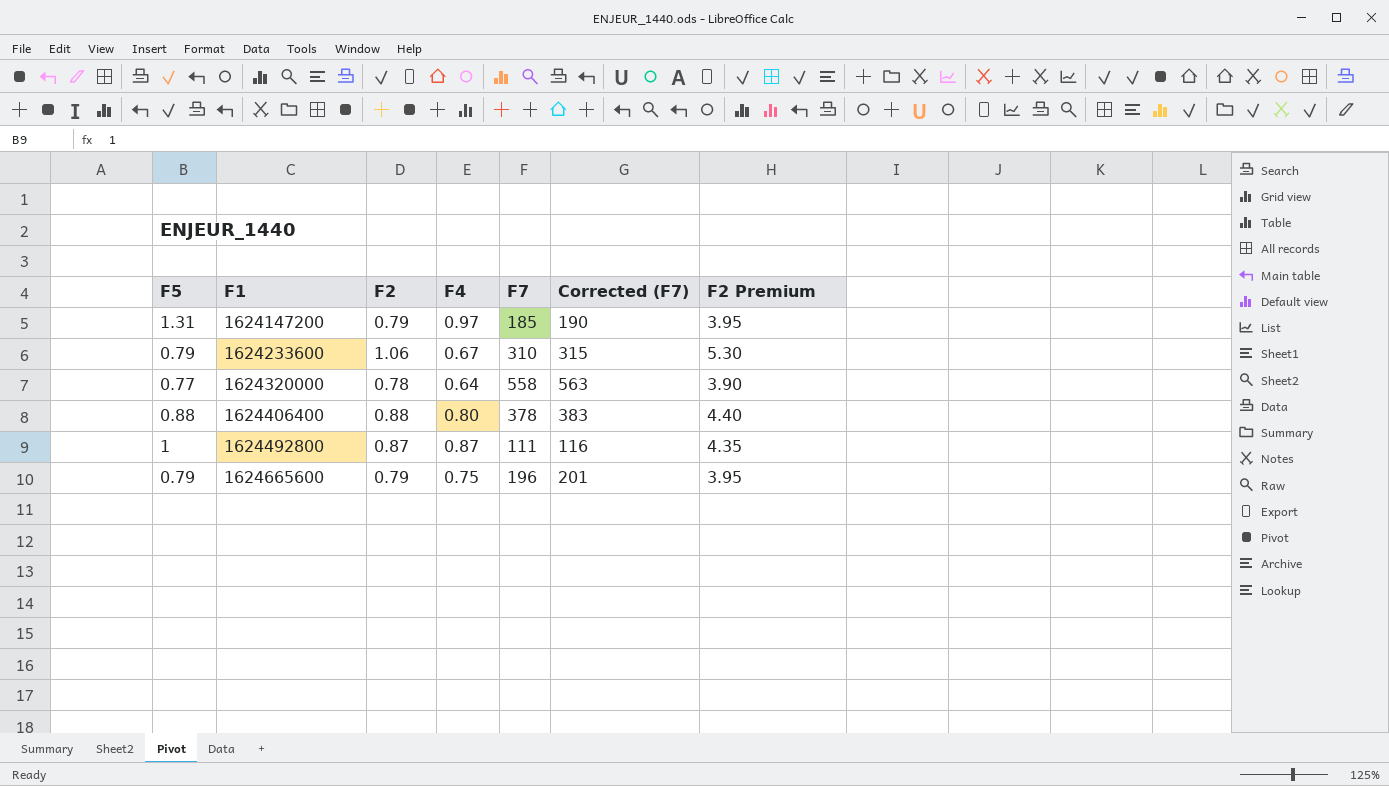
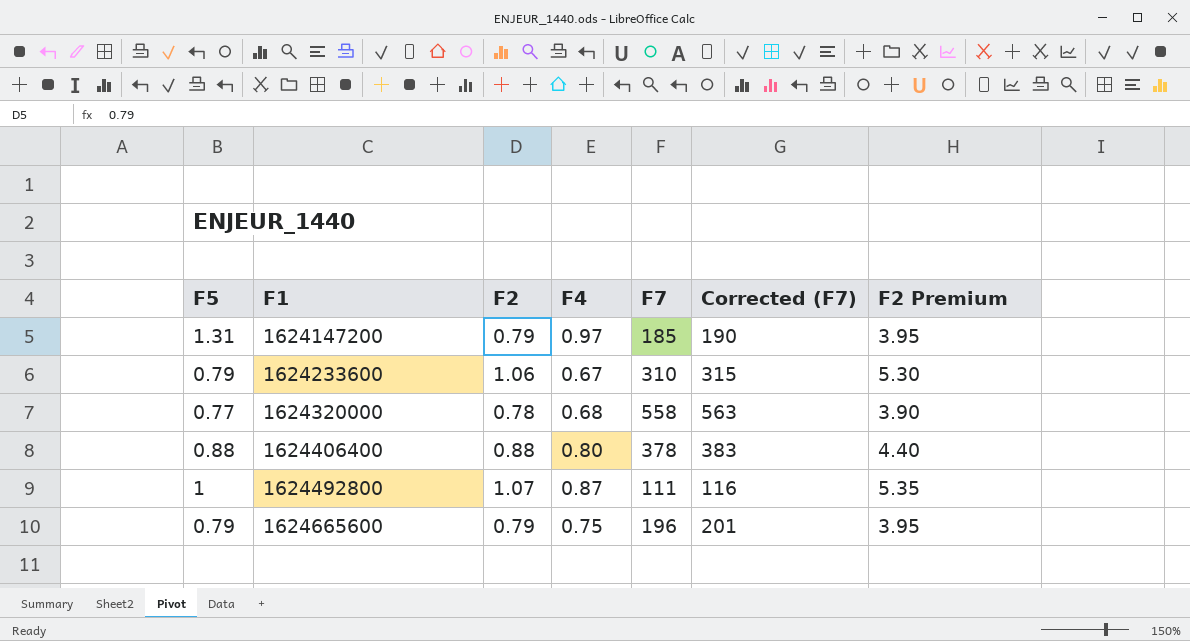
1624320000 | F4: 0.64 -> 0.68
1624492800 | F2: 0.87 -> 1.07
1624492800 | F2 Premium: 4.35 -> 5.35

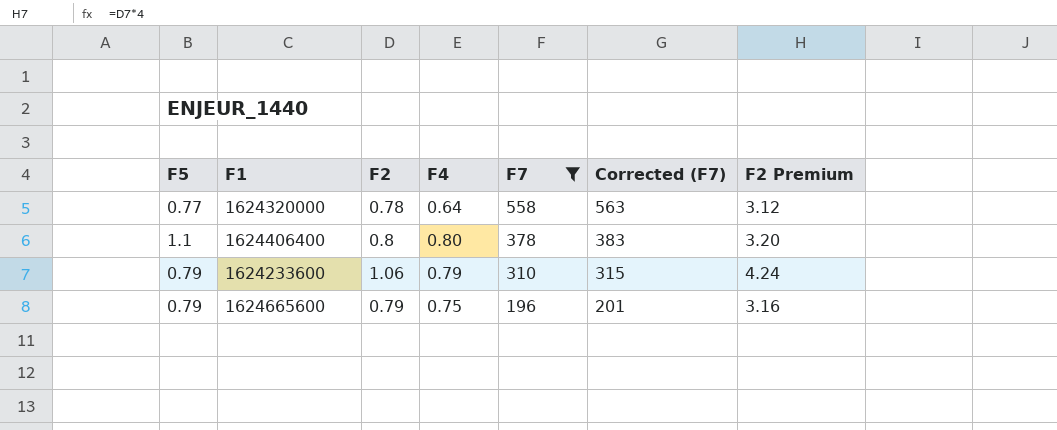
filter: none -> F7 >= 196
row order: F1 ascending -> F7 descending
column F2 Premium | formula: [F2] * 5 -> [F2] * 4
1624320000 | F4: 0.68 -> 0.64
1624406400 | F5: 0.88 -> 1.1
1624406400 | F2: 0.88 -> 0.8
1624233600 | F4: 0.67 -> 0.79

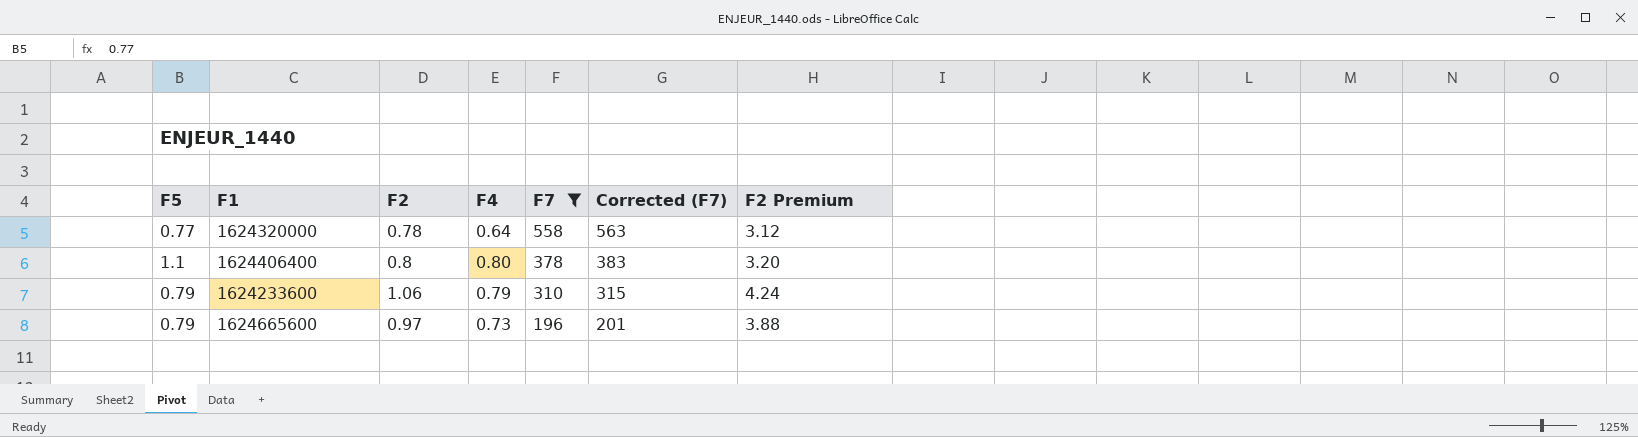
1624665600 | F2: 0.79 -> 0.97
1624665600 | F4: 0.75 -> 0.73
1624665600 | F2 Premium: 3.16 -> 3.88

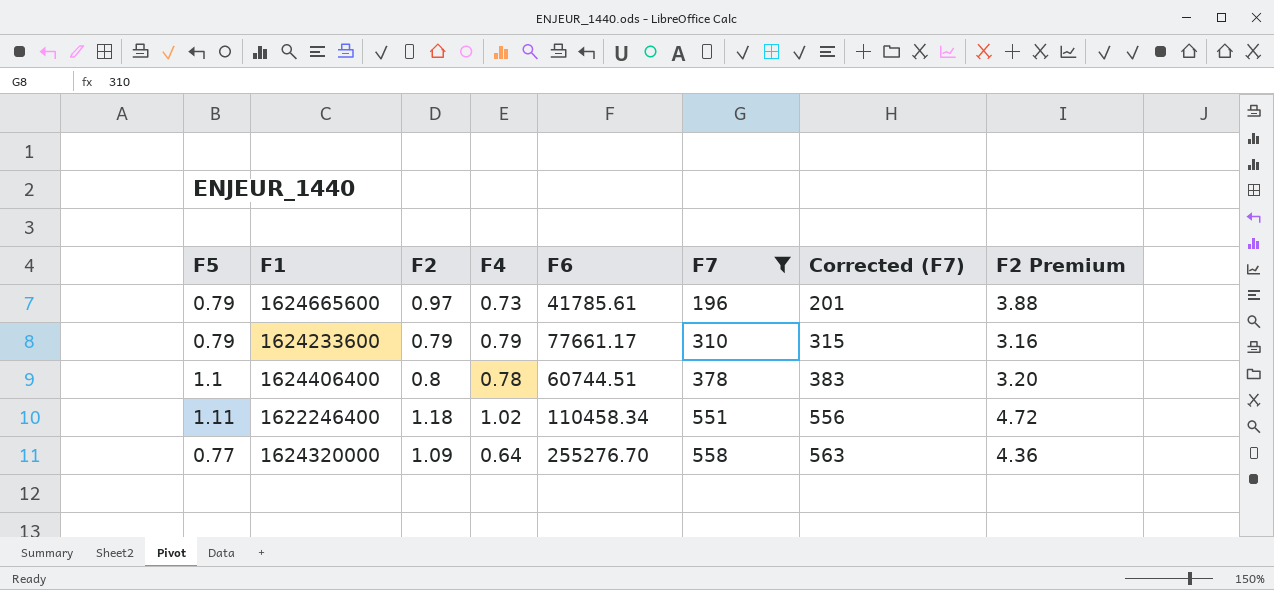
row order: F7 descending -> F7 ascending
column F6 | position: none -> 5
1624233600 | F2: 1.06 -> 0.79
1624233600 | F2 Premium: 4.24 -> 3.16
1624406400 | F4: 0.80 -> 0.78
row 1622246400: none -> 1.11 | 1.18 | 1.02 | 110458.34 | 551 | 556 | 4.72
1624320000 | F2: 0.78 -> 1.09
1624320000 | F2 Premium: 3.12 -> 4.36

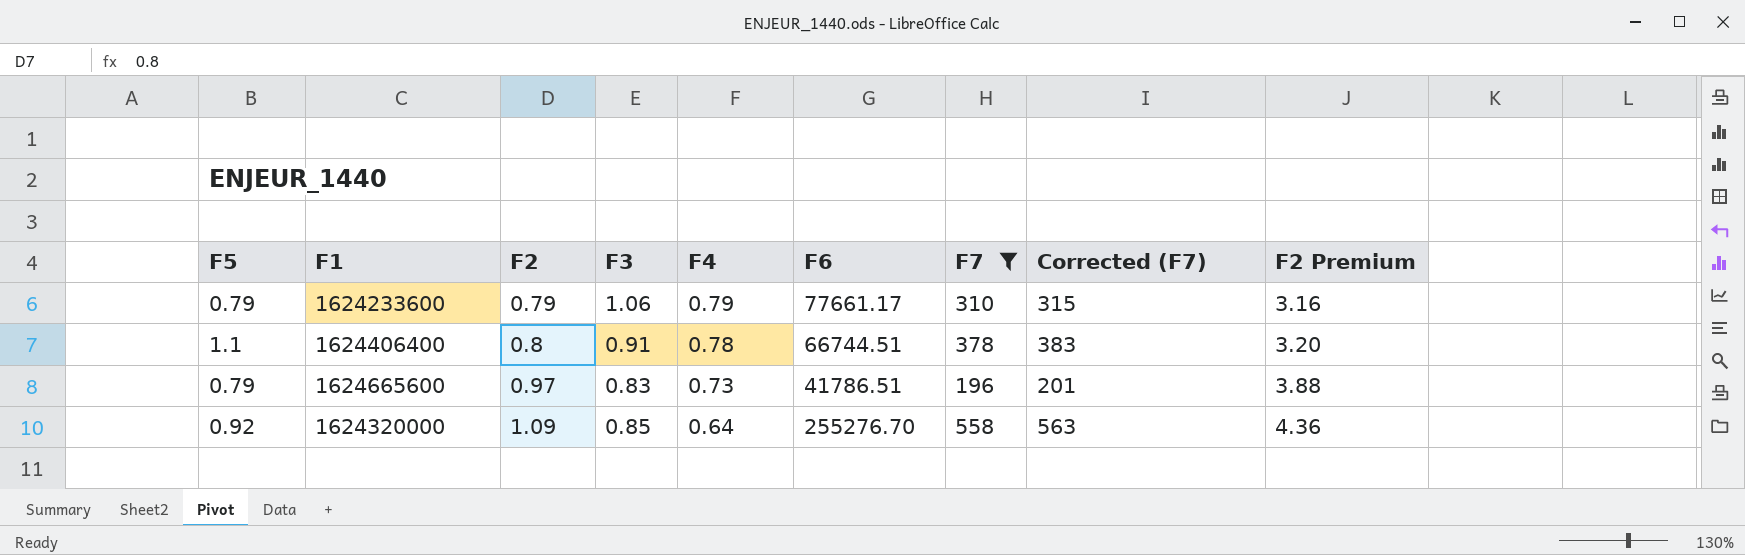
row order: F7 ascending -> F2 ascending
column F3 | position: none -> 4
row 1622246400: 1.11 | 1.18 | 1.02 | 110458.34 | 551 | 556 | 4.72 -> none
1624406400 | F6: 60744.51 -> 66744.51
1624665600 | F6: 41785.61 -> 41786.51
1624320000 | F5: 0.77 -> 0.92

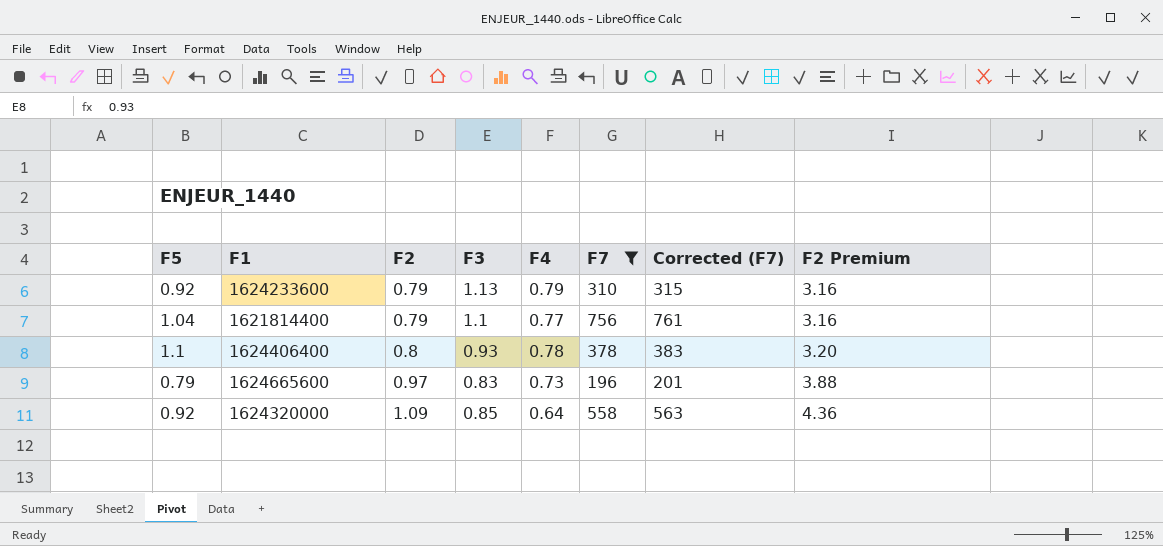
column F6 | position: 6 -> none
1624233600 | F5: 0.79 -> 0.92
1624233600 | F3: 1.06 -> 1.13
row 1621814400: none -> 1.04 | 0.79 | 1.1 | 0.77 | 756 | 761 | 3.16
1624406400 | F3: 0.91 -> 0.93

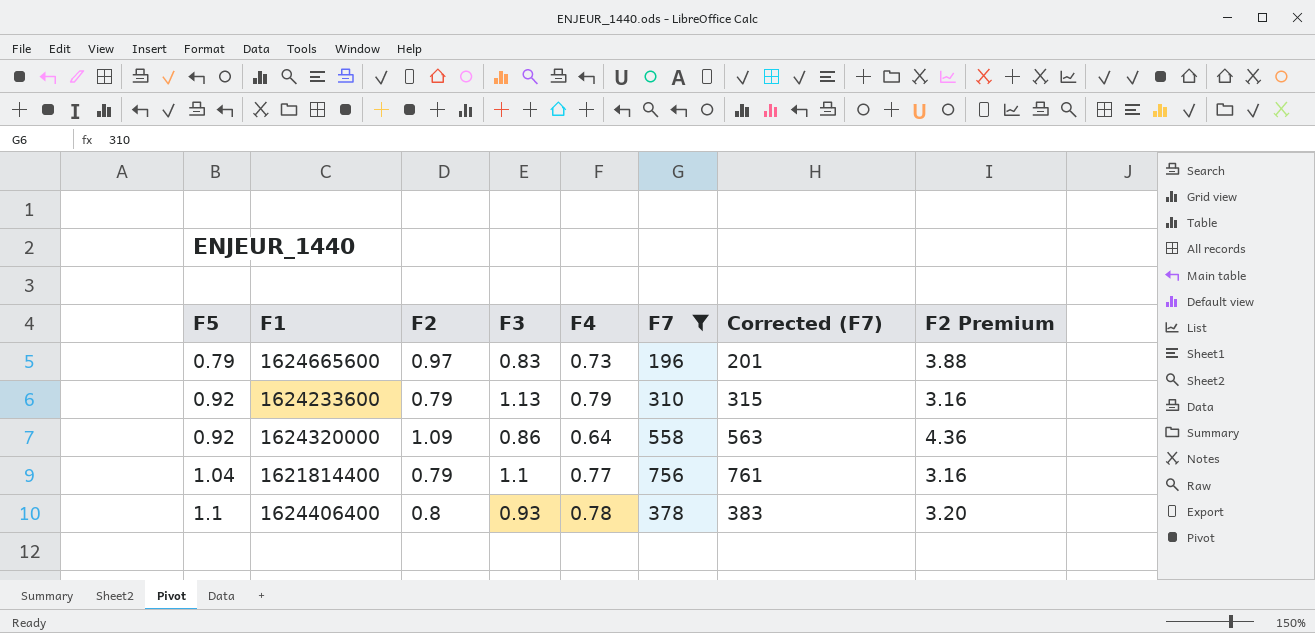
row order: F2 ascending -> F5 ascending
1624320000 | F3: 0.85 -> 0.86

